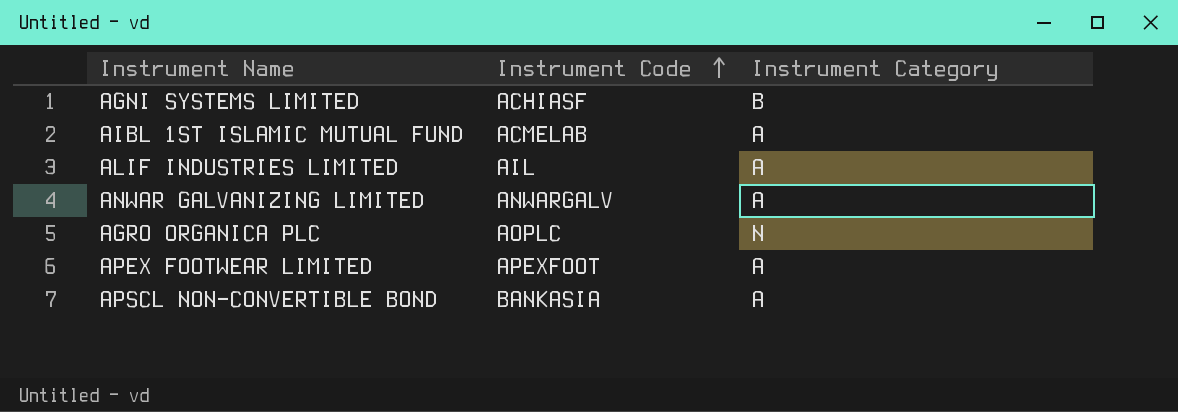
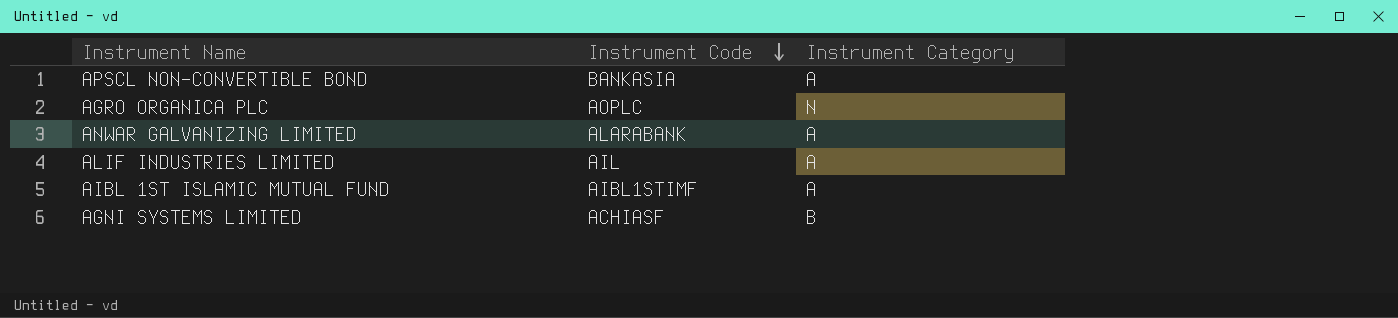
row order: Instrument Code ascending -> Instrument Code descending
row APEX FOOTWEAR LIMITED: APEXFOOT | A -> none
ANWAR GALVANIZING LIMITED | Instrument Code: ANWARGALV -> ALARABANK
AIBL 1ST ISLAMIC MUTUAL FUND | Instrument Code: ACMELAB -> AIBL1STIMF

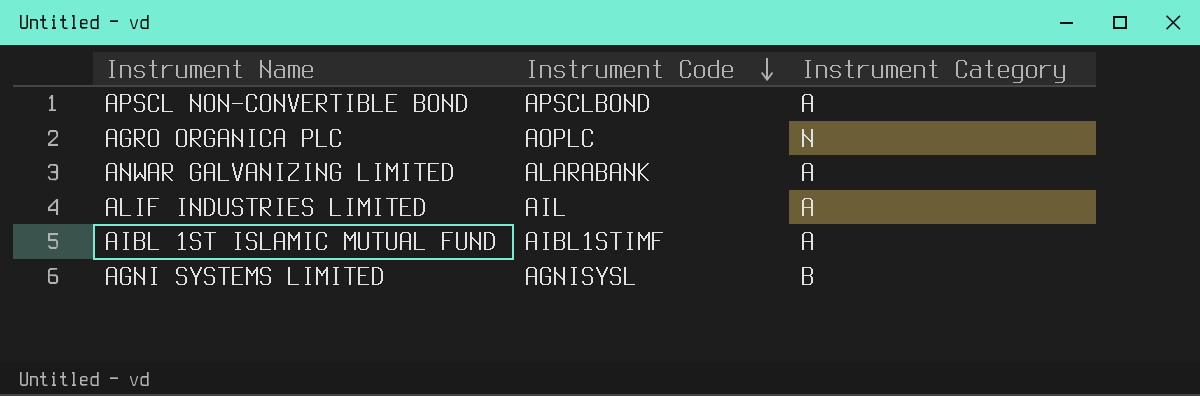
APSCL NON-CONVERTIBLE BOND | Instrument Code: BANKASIA -> APSCLBOND
AGNI SYSTEMS LIMITED | Instrument Code: ACHIASF -> AGNISYSL

